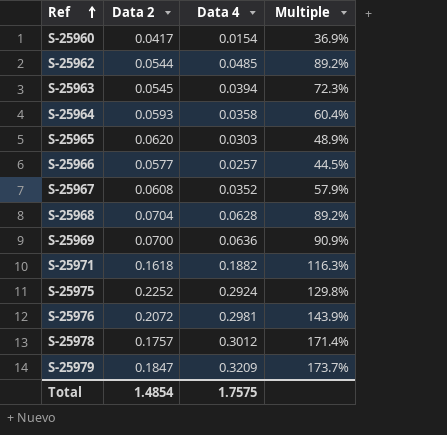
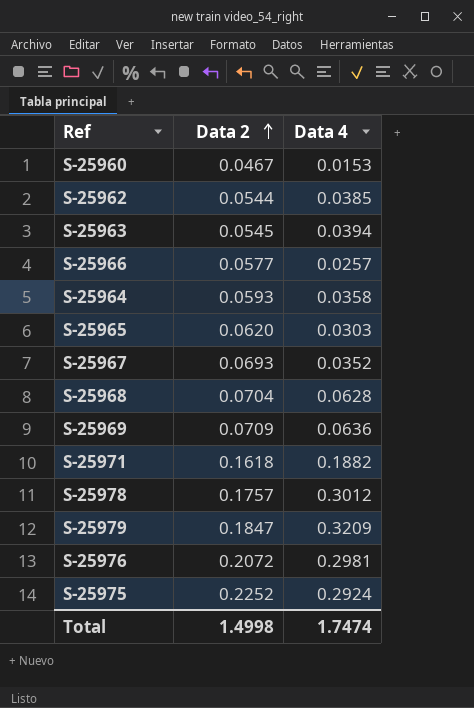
row order: Ref ascending -> Data 2 ascending
column Multiple | formula: [Data 4] / [Data 2] -> none
S-25960 | Data 2: 0.0417 -> 0.0467
S-25960 | Data 4: 0.0154 -> 0.0153
S-25962 | Data 4: 0.0485 -> 0.0385
S-25967 | Data 2: 0.0608 -> 0.0693
S-25969 | Data 2: 0.0700 -> 0.0709
Total | Data 2: 1.4854 -> 1.4998
Total | Data 4: 1.7575 -> 1.7474

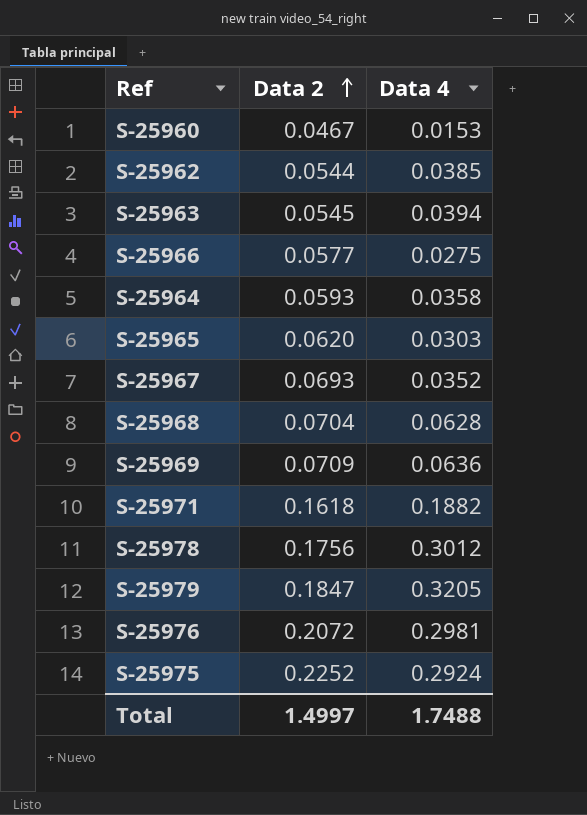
S-25966 | Data 4: 0.0257 -> 0.0275
S-25978 | Data 2: 0.1757 -> 0.1756
S-25979 | Data 4: 0.3209 -> 0.3205
Total | Data 2: 1.4998 -> 1.4997
Total | Data 4: 1.7474 -> 1.7488

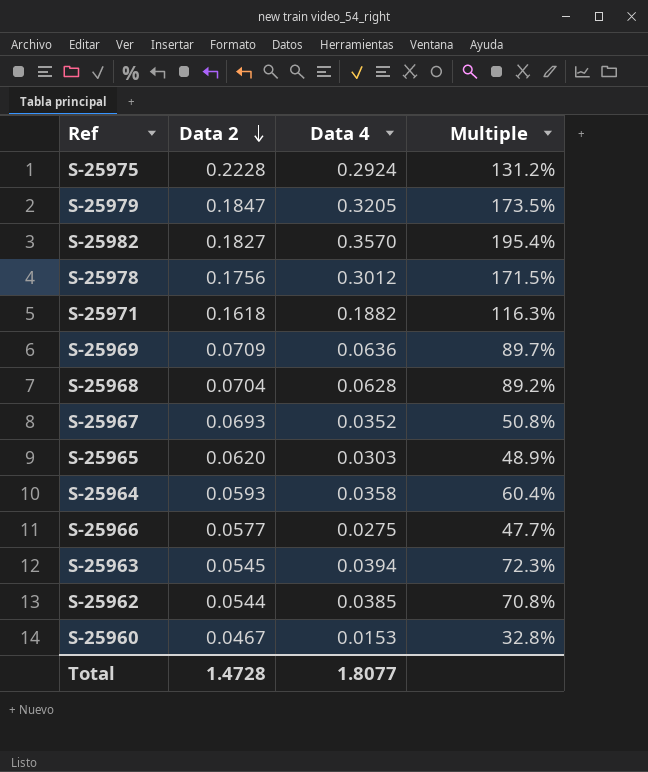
row order: Data 2 ascending -> Data 2 descending
column Multiple | formula: none -> [Data 4] / [Data 2]
row S-25976: 0.2072 | 0.2981 -> none
S-25975 | Data 2: 0.2252 -> 0.2228
row S-25982: none -> 0.1827 | 0.3570 | 195.4%
Total | Data 2: 1.4997 -> 1.4728
Total | Data 4: 1.7488 -> 1.8077

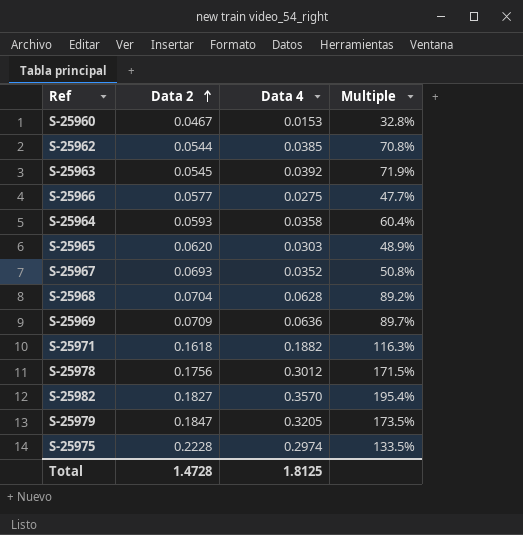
row order: Data 2 descending -> Data 2 ascending
S-25963 | Data 4: 0.0394 -> 0.0392
S-25963 | Multiple: 72.3% -> 71.9%
S-25975 | Data 4: 0.2924 -> 0.2974
S-25975 | Multiple: 131.2% -> 133.5%
Total | Data 4: 1.8077 -> 1.8125

